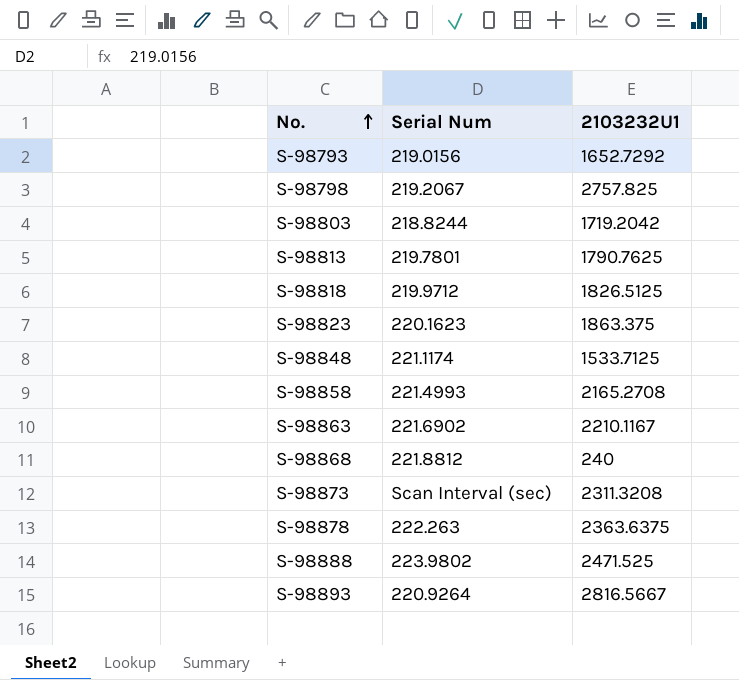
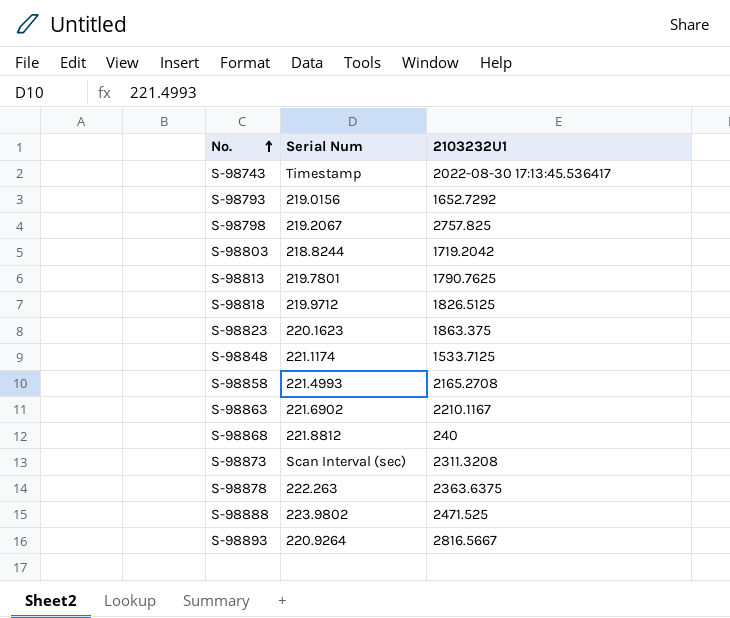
row S-98743: none -> Timestamp | 2022-08-30 17:13:45.536417

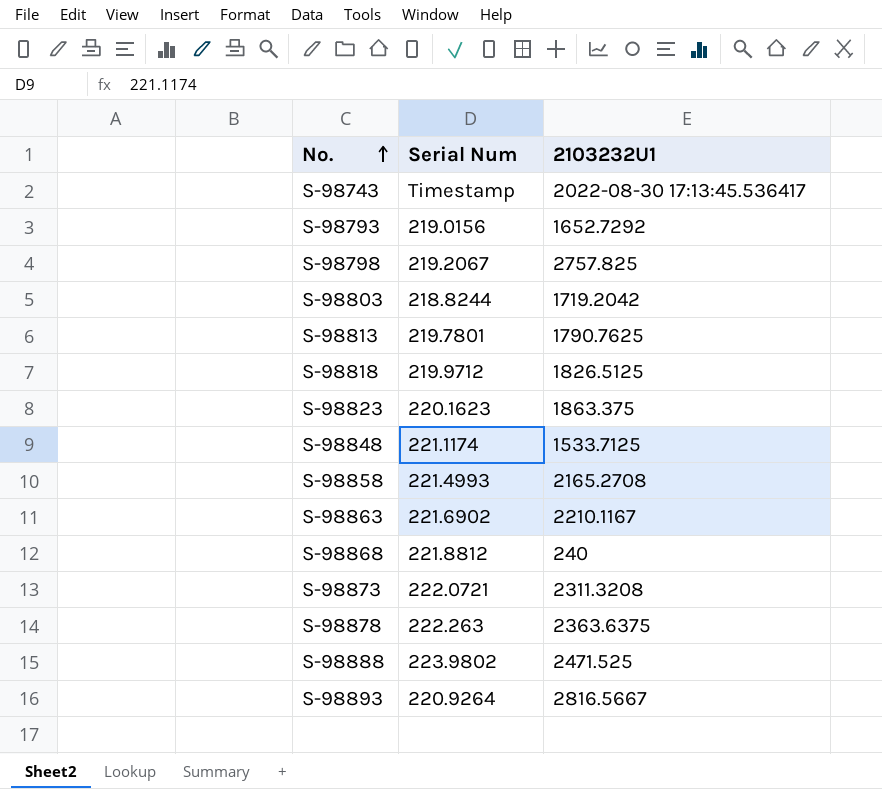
S-98873 | Serial Num: Scan Interval (sec) -> 222.0721

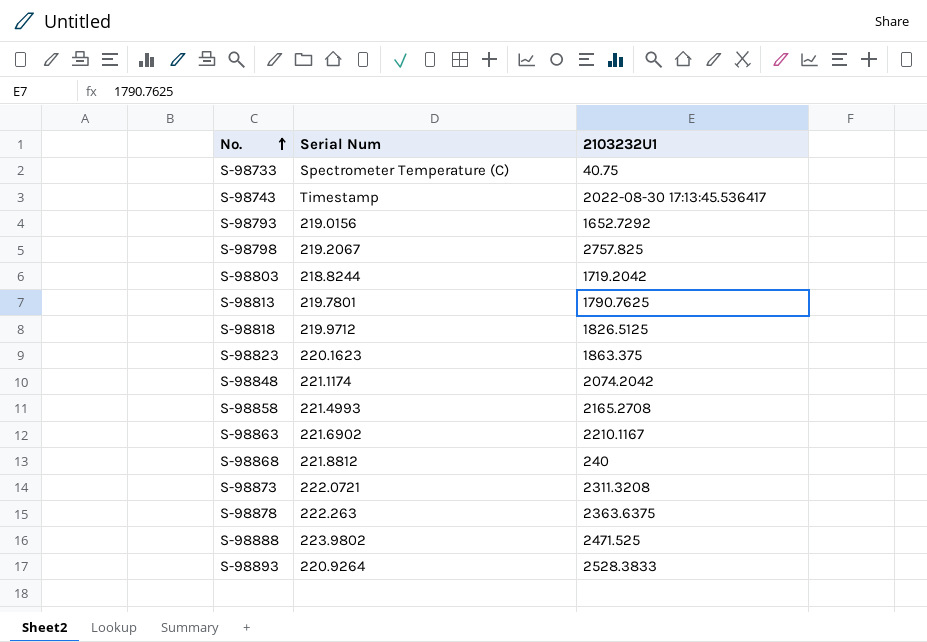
row S-98733: none -> Spectrometer Temperature (C) | 40.75
S-98848 | 2103232U1: 1533.7125 -> 2074.2042
S-98893 | 2103232U1: 2816.5667 -> 2528.3833

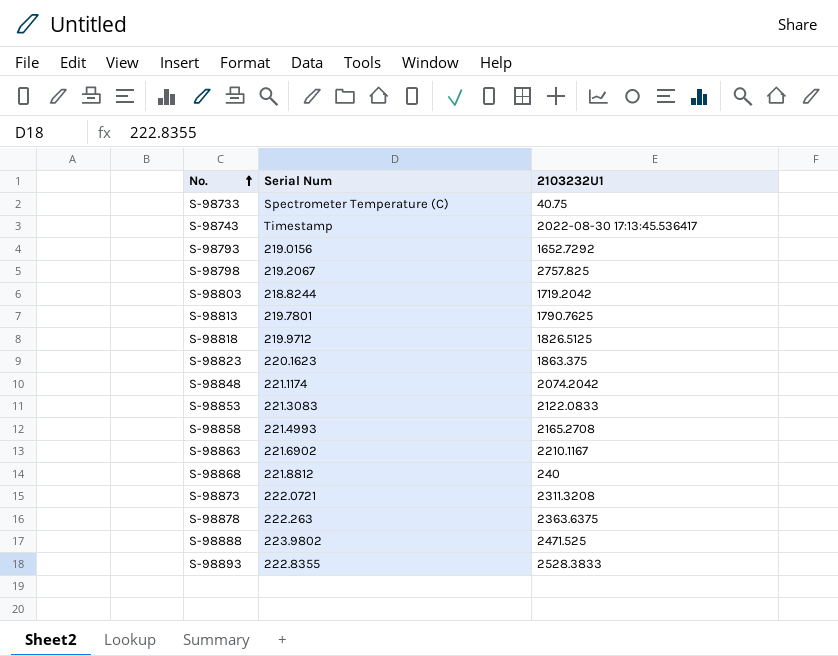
row S-98853: none -> 221.3083 | 2122.0833
S-98893 | Serial Num: 220.9264 -> 222.8355

